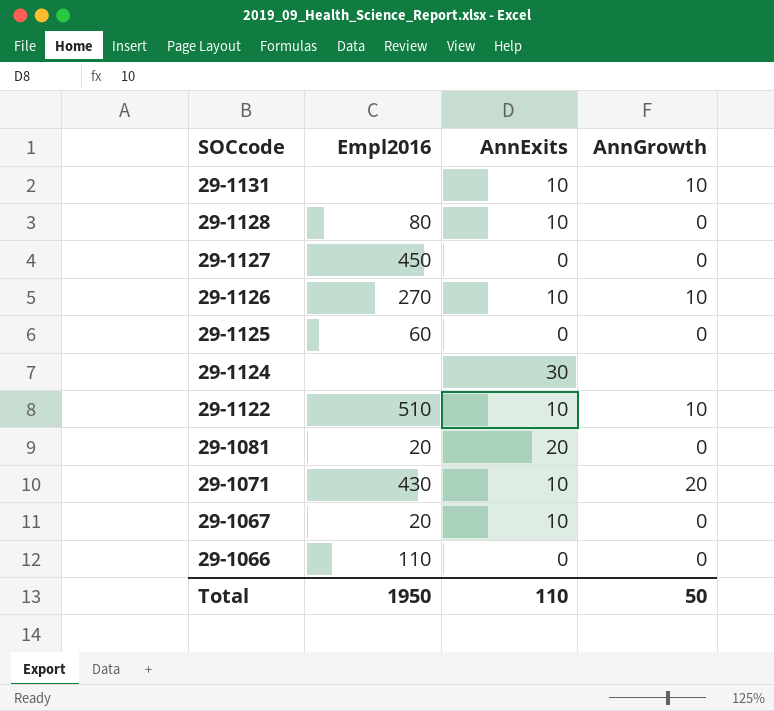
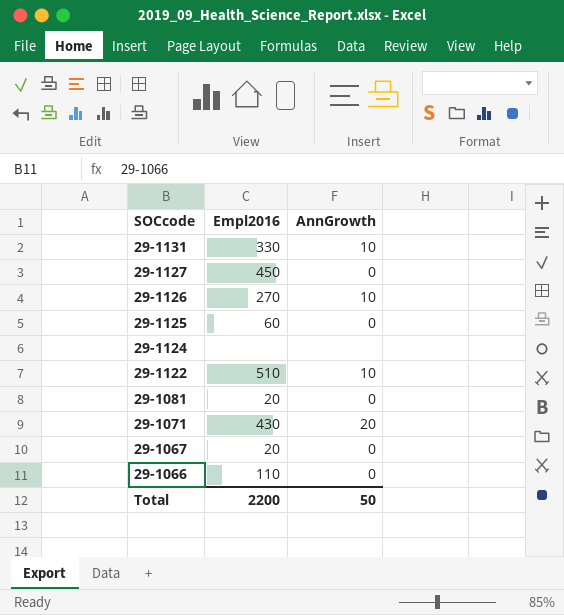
column AnnExits | position: 3 -> none
row 29-1128: 80 | 10 | 0 -> none
29-1131 | Empl2016: none -> 330
Total | Empl2016: 1950 -> 2200

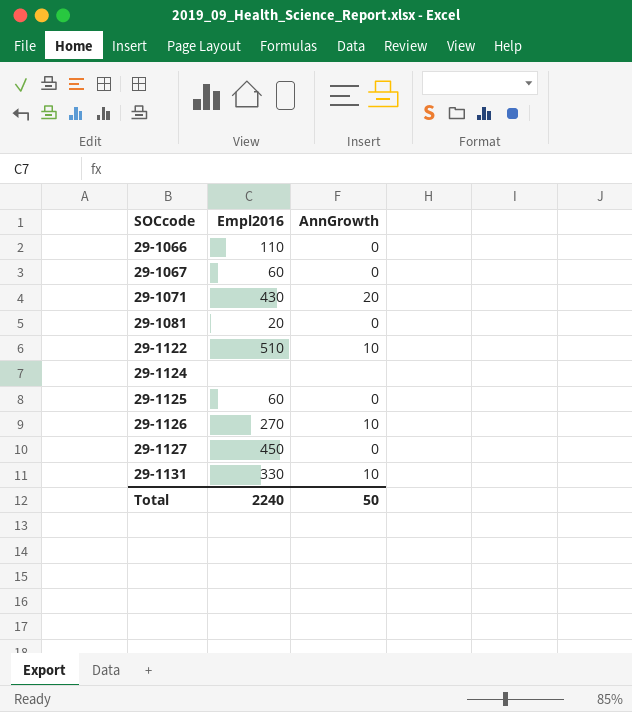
row order: SOCcode descending -> SOCcode ascending
29-1067 | Empl2016: 20 -> 60
Total | Empl2016: 2200 -> 2240

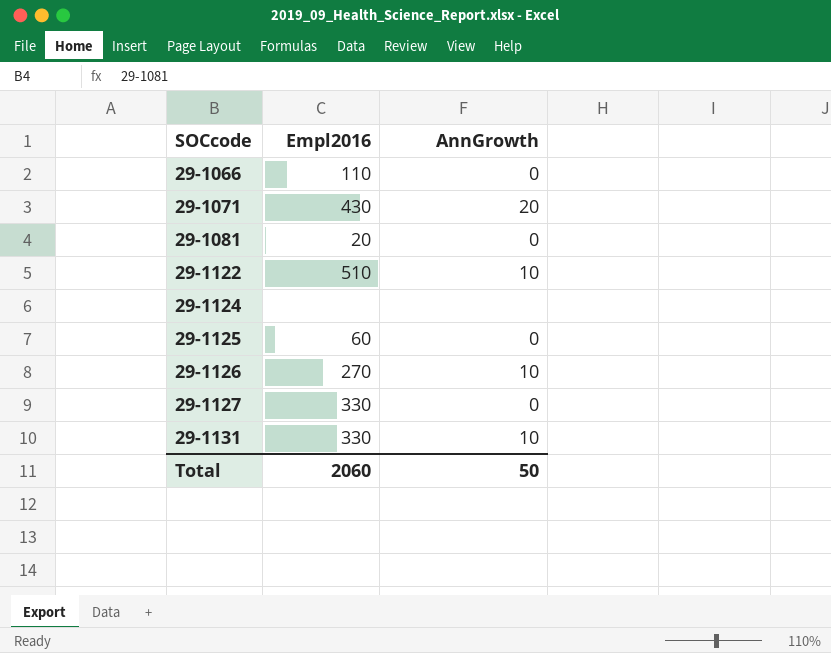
row 29-1067: 60 | 0 -> none
29-1127 | Empl2016: 450 -> 330
Total | Empl2016: 2240 -> 2060

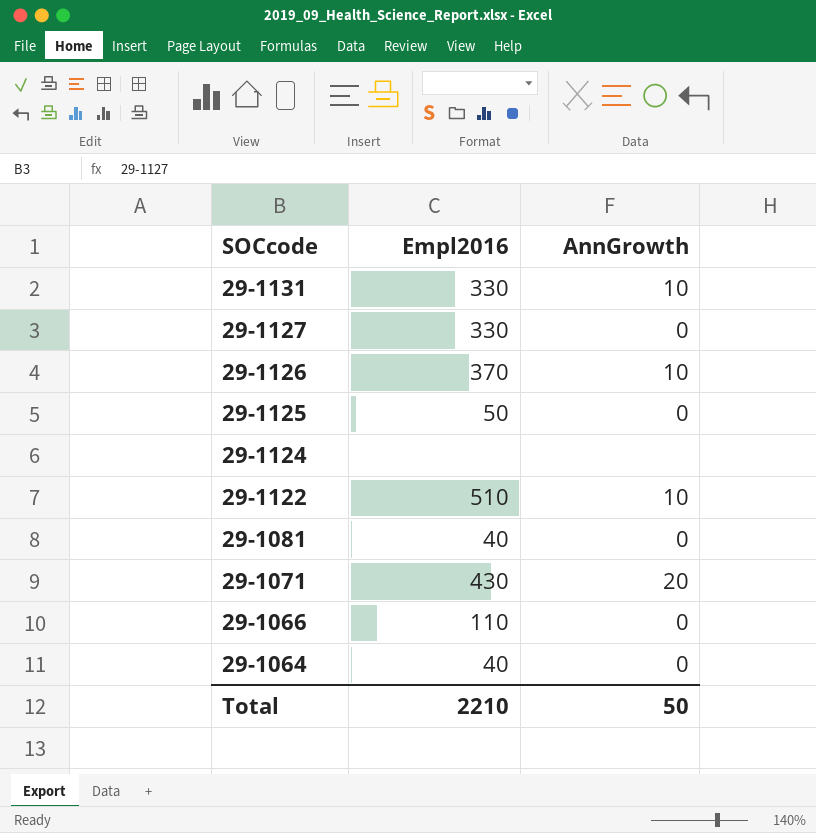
row order: SOCcode ascending -> SOCcode descending
29-1126 | Empl2016: 270 -> 370
29-1125 | Empl2016: 60 -> 50
29-1081 | Empl2016: 20 -> 40
row 29-1064: none -> 40 | 0
Total | Empl2016: 2060 -> 2210

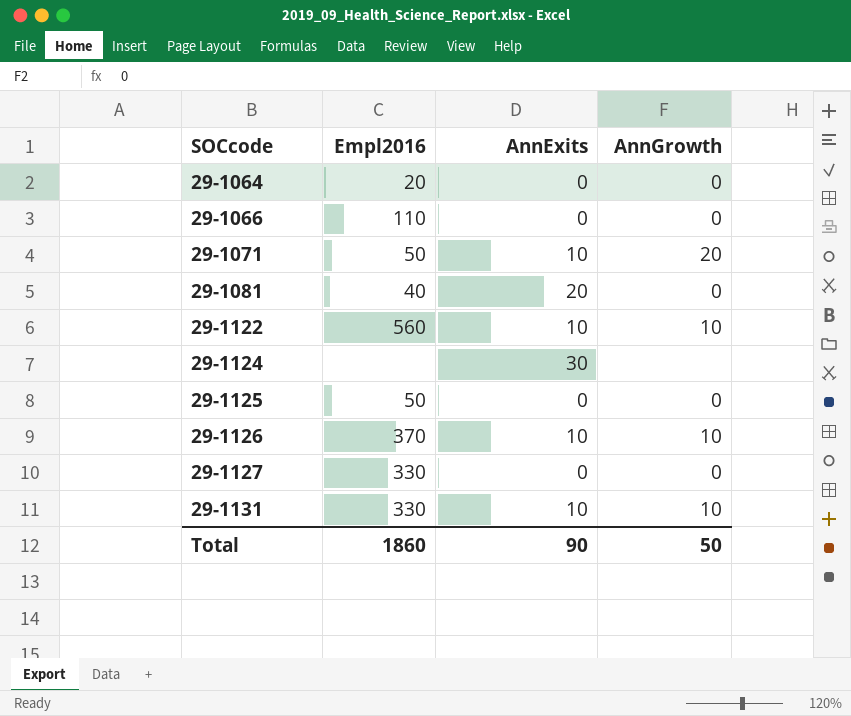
row order: SOCcode descending -> SOCcode ascending
column AnnExits | position: none -> 3
29-1064 | Empl2016: 40 -> 20
29-1071 | Empl2016: 430 -> 50
29-1122 | Empl2016: 510 -> 560
Total | Empl2016: 2210 -> 1860

